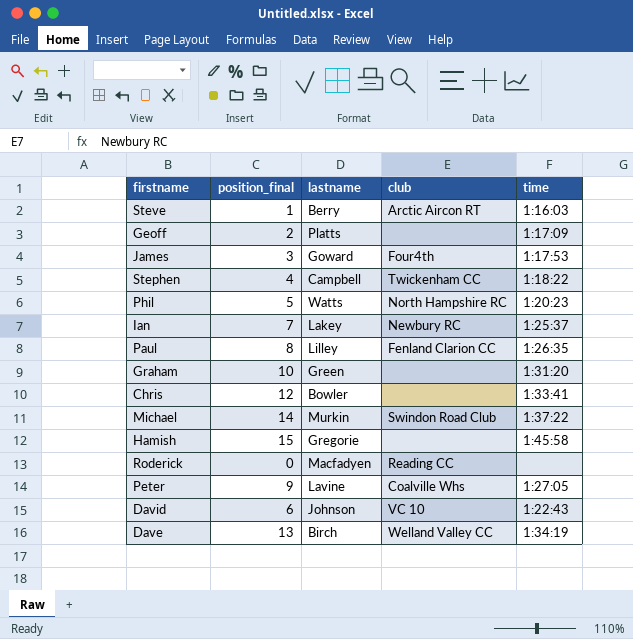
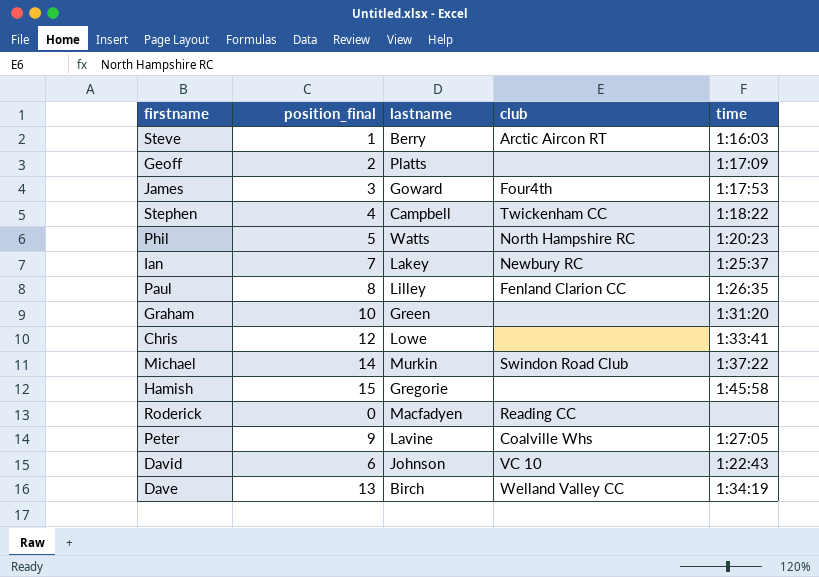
Chris | lastname: Bowler -> Lowe

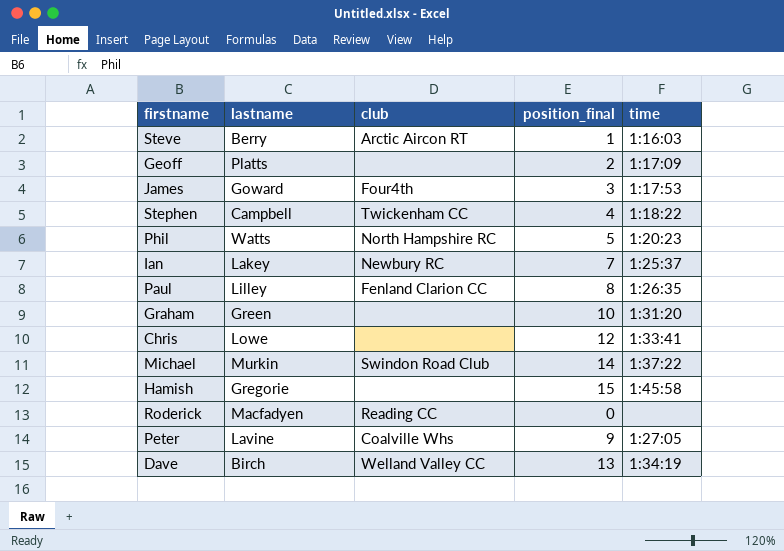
column position_final | position: 2 -> 4
row David: 6 | Johnson | VC 10 | 1:22:43 -> none

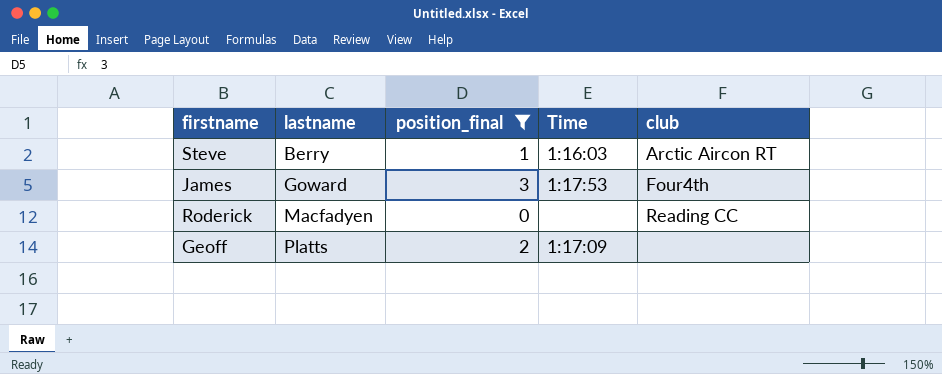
filter: none -> position_final <= 3
row order: none -> lastname ascending
column name: time -> Time
column club | position: 3 -> 5

